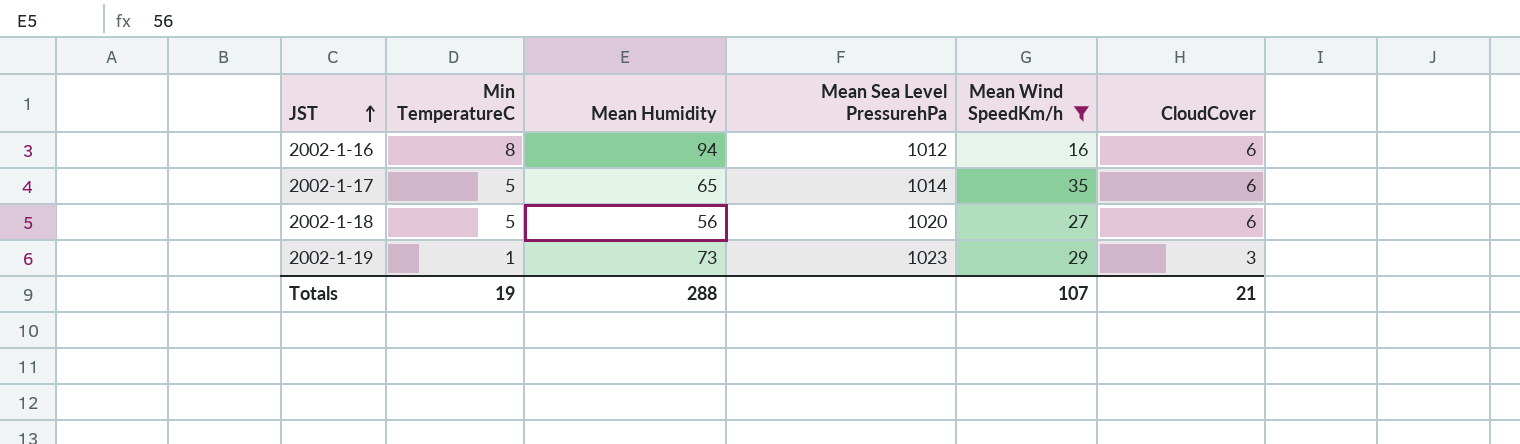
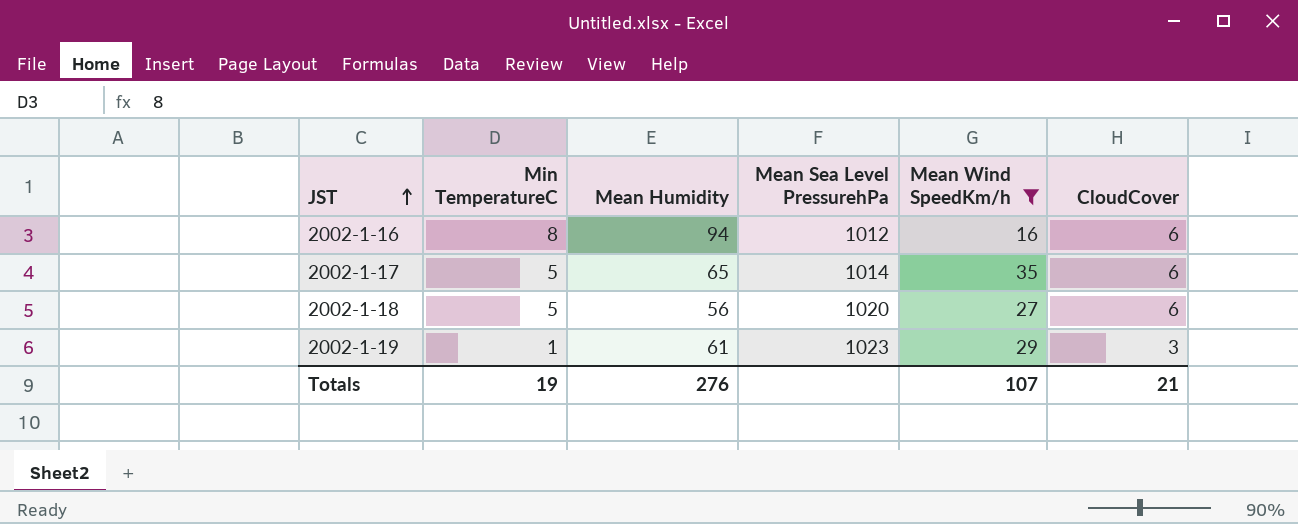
2002-1-19 | Mean Humidity: 73 -> 61
Totals | Mean Humidity: 288 -> 276

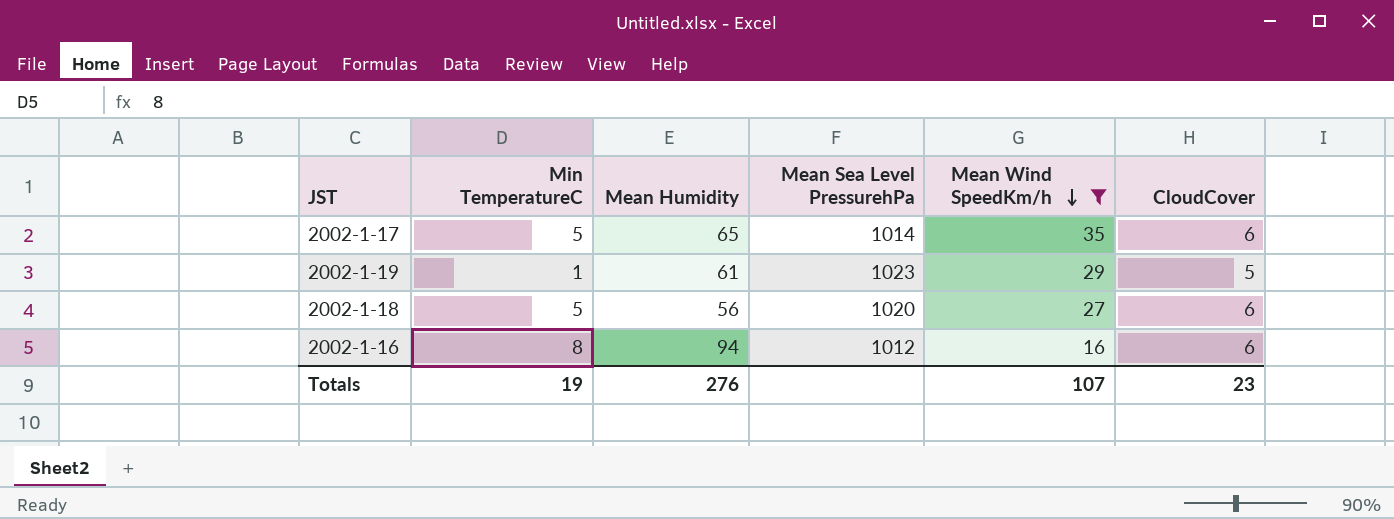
row order: JST ascending -> Mean Wind SpeedKm/h descending
2002-1-19 | CloudCover: 3 -> 5
Totals | CloudCover: 21 -> 23

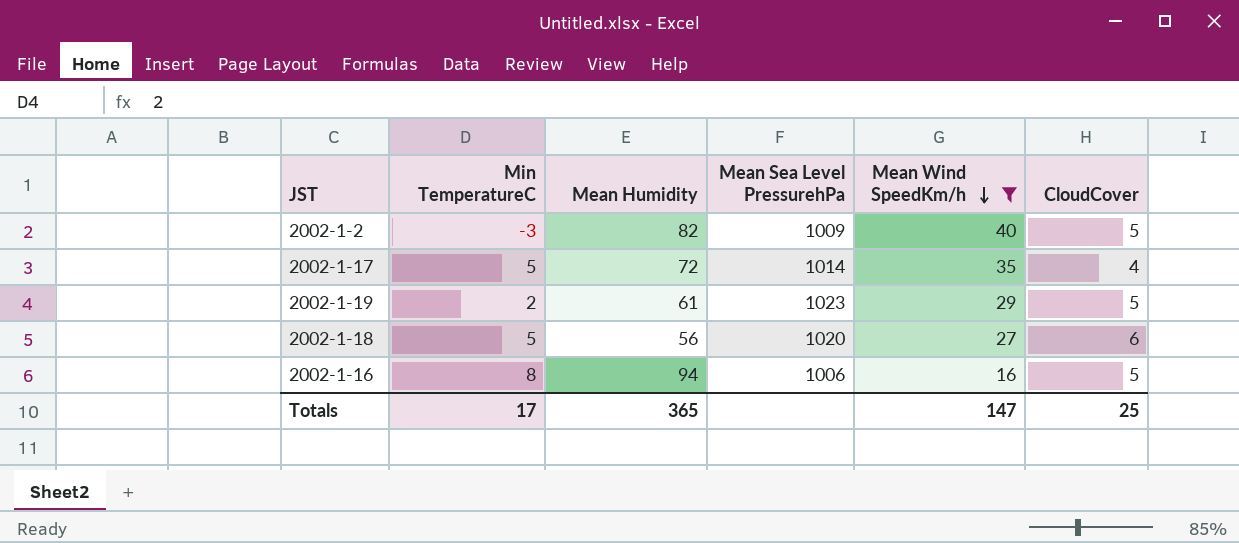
row 2002-1-2: none -> -3 | 82 | 1009 | 40 | 5
2002-1-17 | Mean Humidity: 65 -> 72
2002-1-17 | CloudCover: 6 -> 4
2002-1-19 | Min TemperatureC: 1 -> 2
2002-1-16 | Mean Sea Level PressurehPa: 1012 -> 1006
2002-1-16 | CloudCover: 6 -> 5
Totals | Min TemperatureC: 19 -> 17
Totals | Mean Humidity: 276 -> 365
Totals | Mean Wind SpeedKm/h: 107 -> 147
Totals | CloudCover: 23 -> 25

